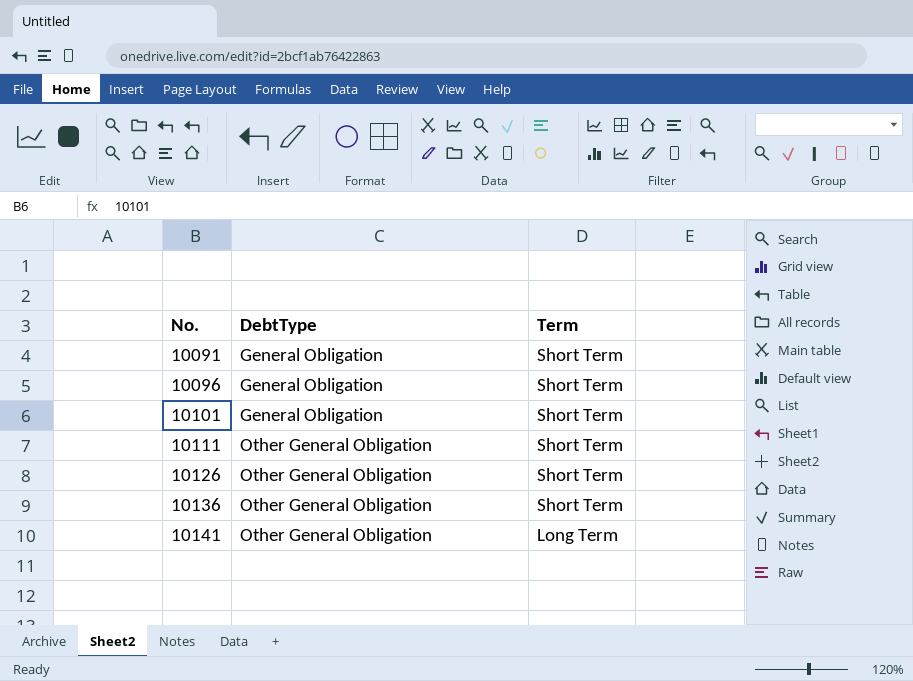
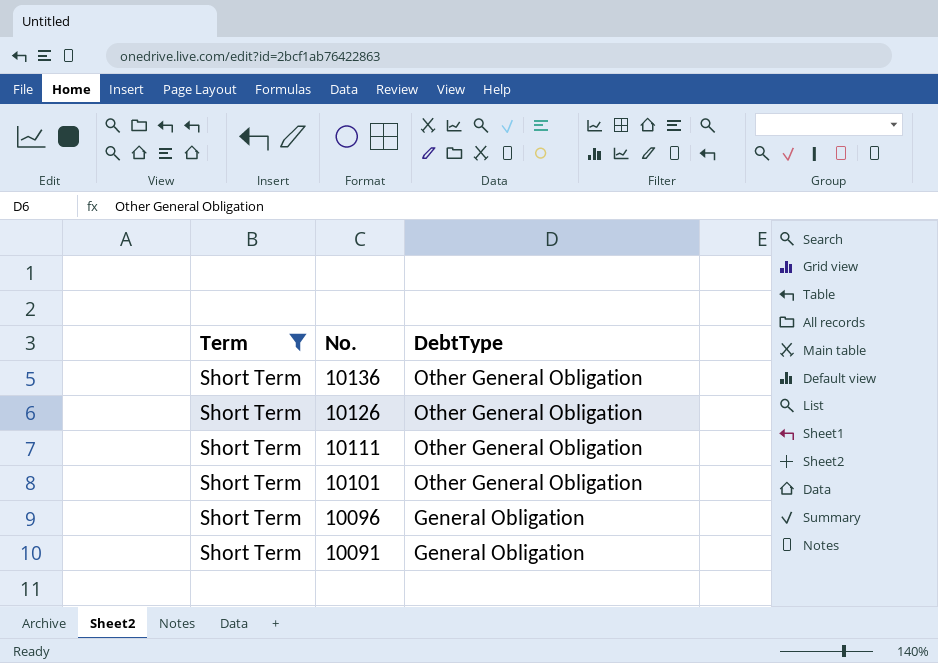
filter: none -> Term = Short Term
row order: No. ascending -> No. descending
column Term | position: 3 -> 1
10101 | DebtType: General Obligation -> Other General Obligation

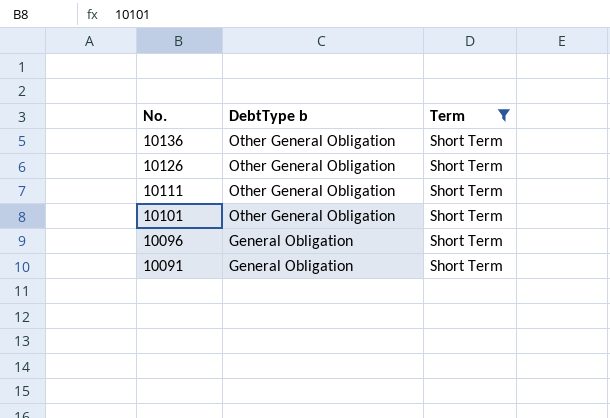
column name: DebtType -> DebtType b
column Term | position: 1 -> 3

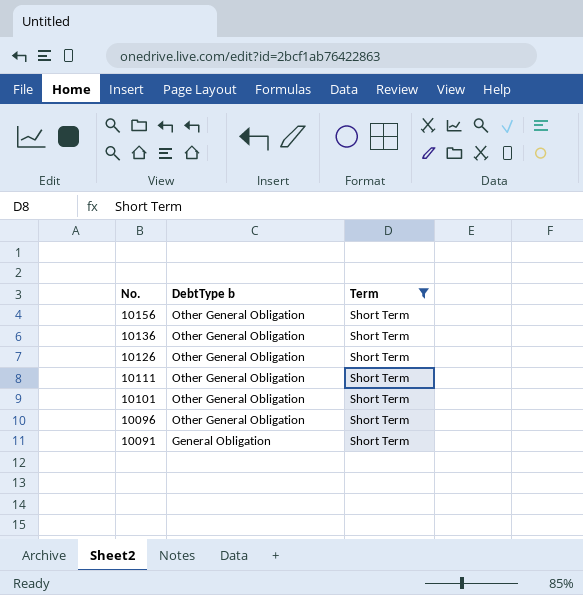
row 10156: none -> Other General Obligation | Short Term
10096 | DebtType b: General Obligation -> Other General Obligation

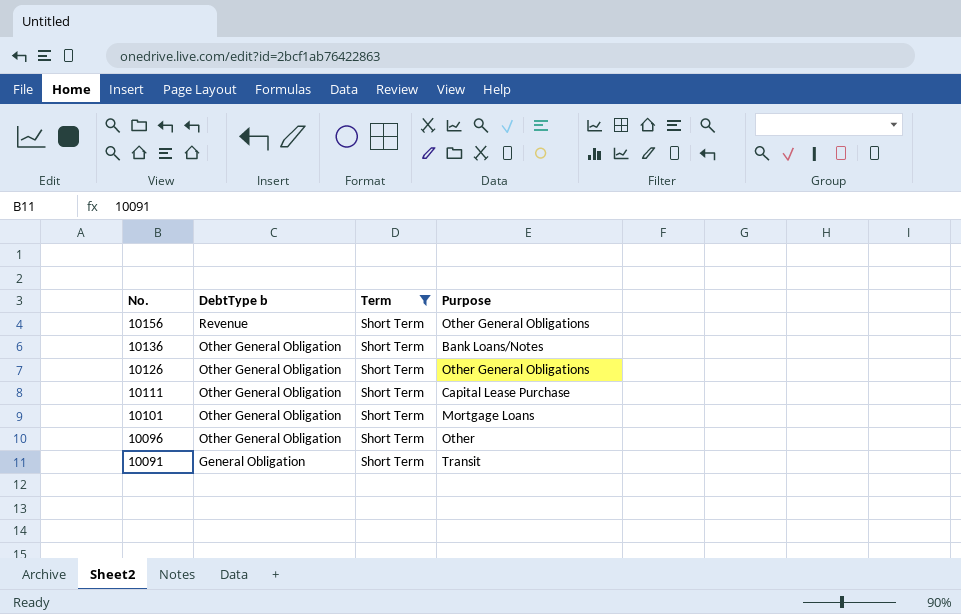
column Purpose | position: none -> 4
10156 | DebtType b: Other General Obligation -> Revenue

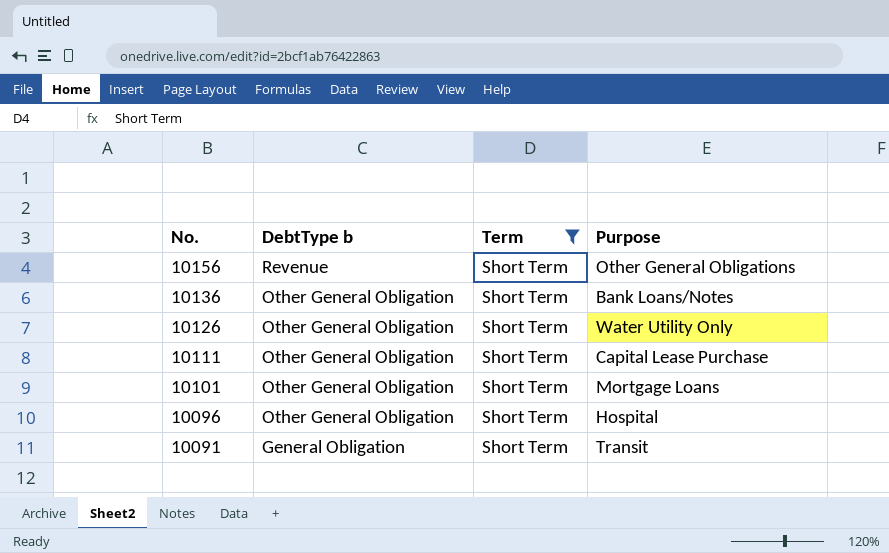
10126 | Purpose: Other General Obligations -> Water Utility Only
10096 | Purpose: Other -> Hospital

